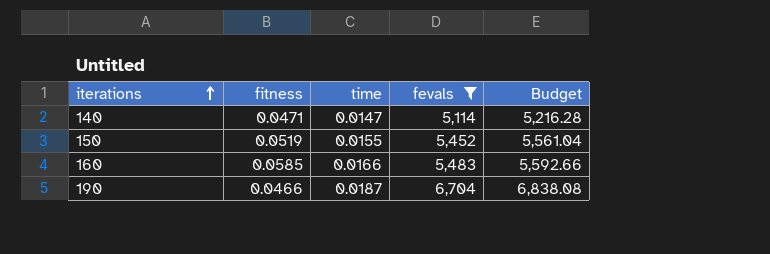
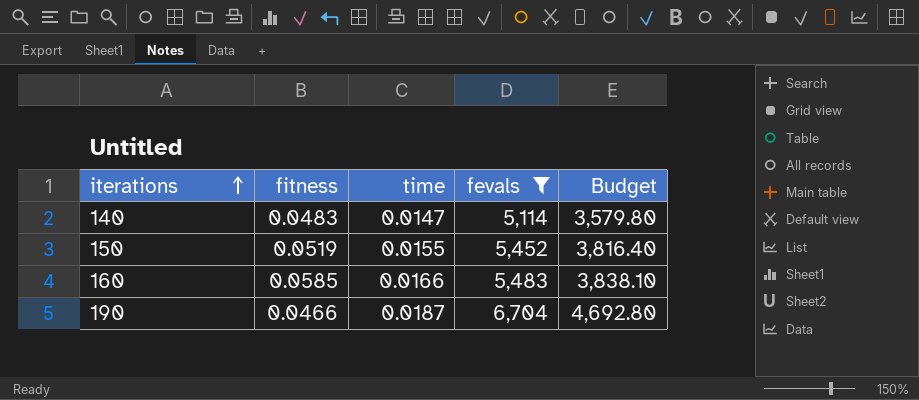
column Budget | formula: [fevals] * 1.02 -> [fevals] * 0.7
140 | fitness: 0.0471 -> 0.0483

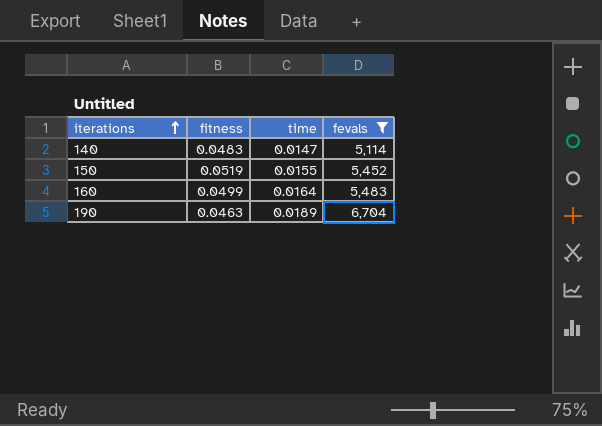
column Budget | formula: [fevals] * 0.7 -> none
160 | fitness: 0.0585 -> 0.0499
160 | time: 0.0166 -> 0.0164
190 | fitness: 0.0466 -> 0.0463
190 | time: 0.0187 -> 0.0189

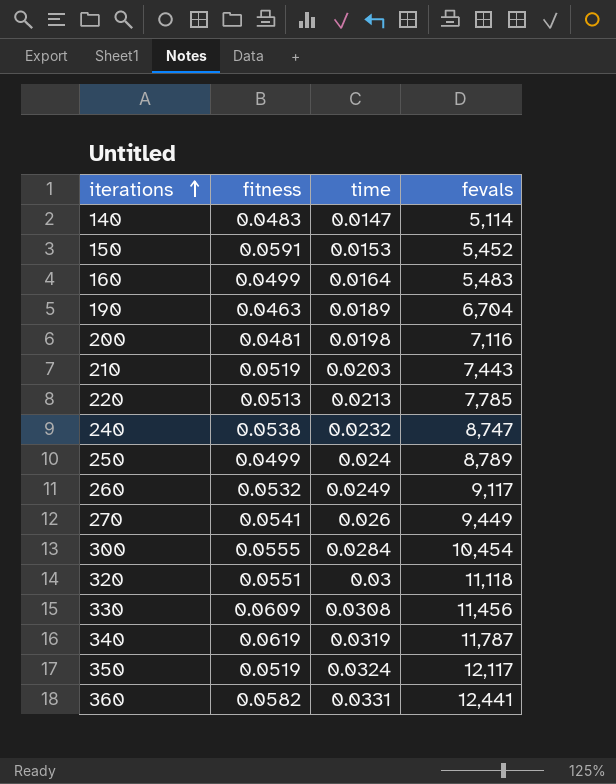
filter: fevals <= 6,704 -> none
150 | fitness: 0.0519 -> 0.0591
150 | time: 0.0155 -> 0.0153

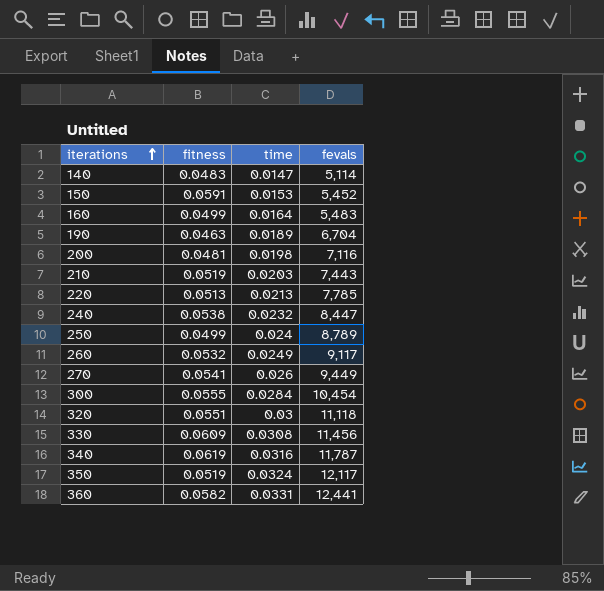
240 | fevals: 8,747 -> 8,447
340 | time: 0.0319 -> 0.0316

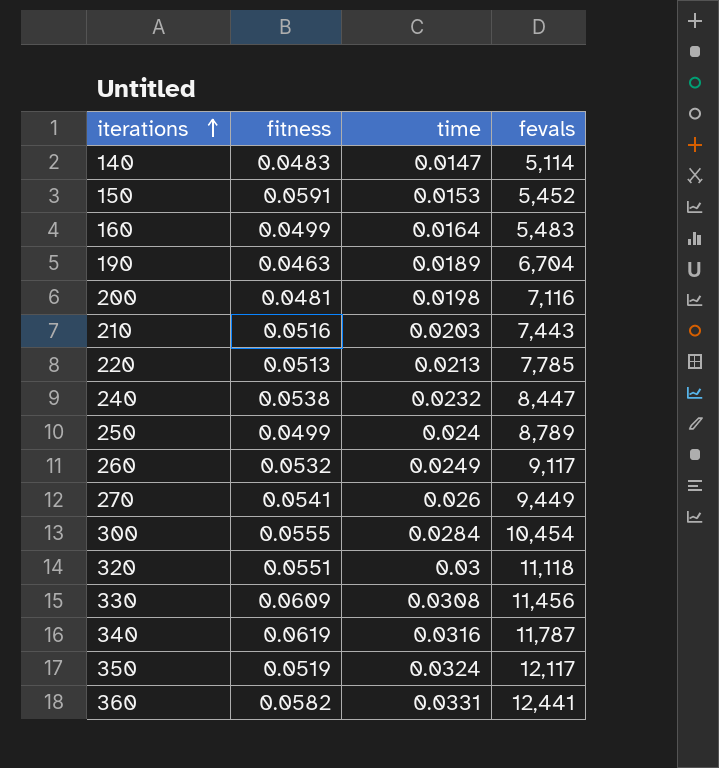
210 | fitness: 0.0519 -> 0.0516

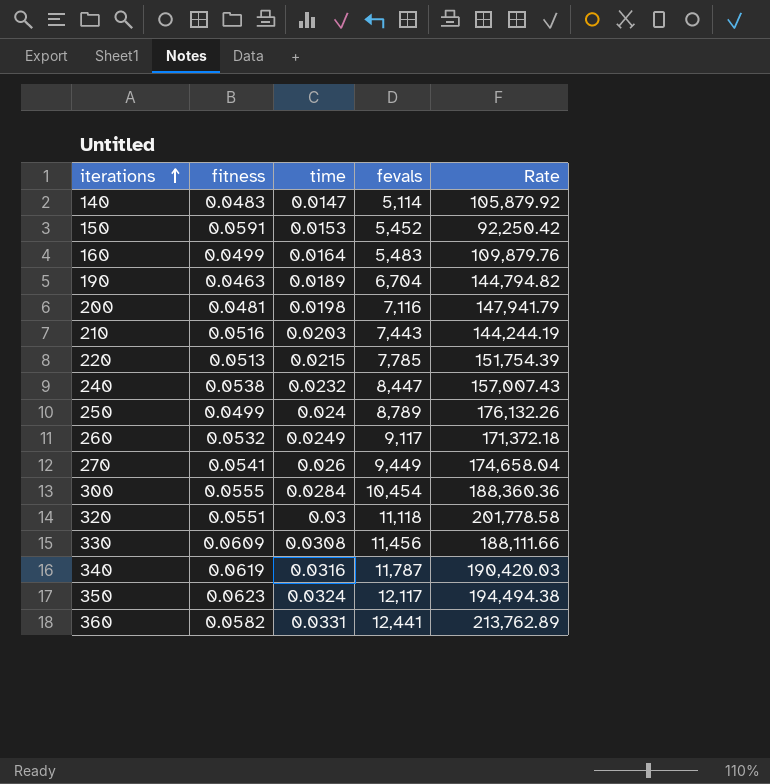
column Rate | formula: none -> [fevals] / [fitness]
220 | time: 0.0213 -> 0.0215
350 | fitness: 0.0519 -> 0.0623

